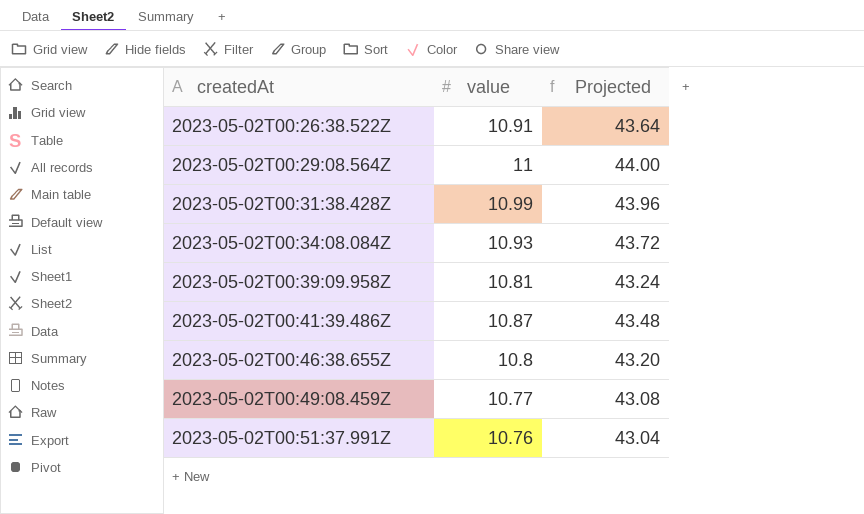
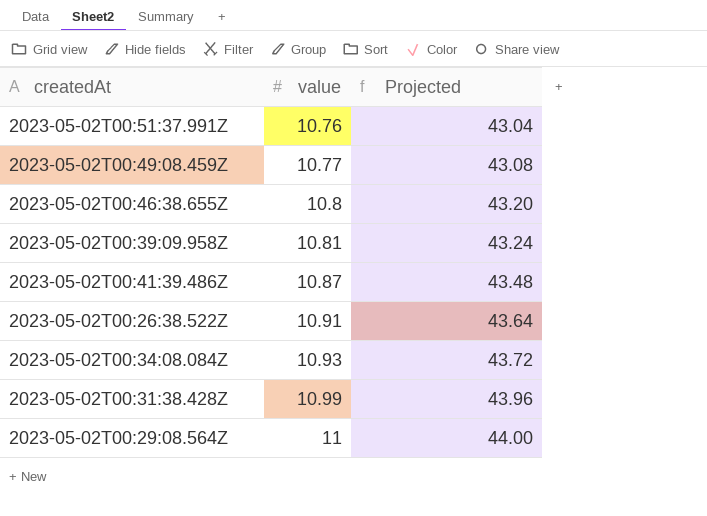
row order: createdAt ascending -> value ascending

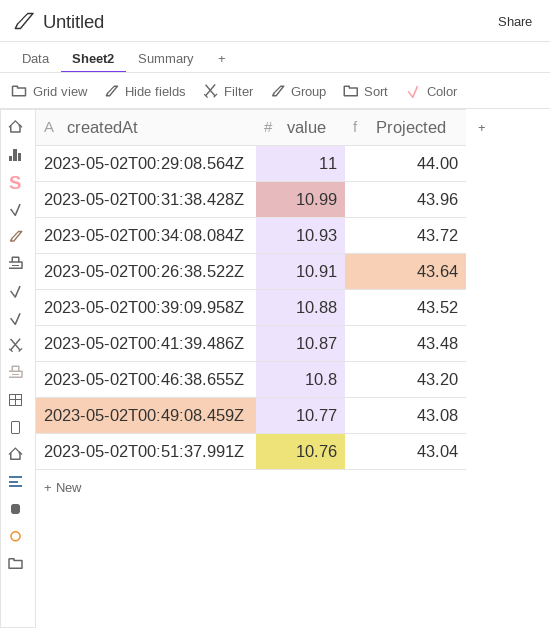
row order: value ascending -> value descending
2023-05-02T00:39:09.958Z | value: 10.81 -> 10.88
2023-05-02T00:39:09.958Z | Projected: 43.24 -> 43.52

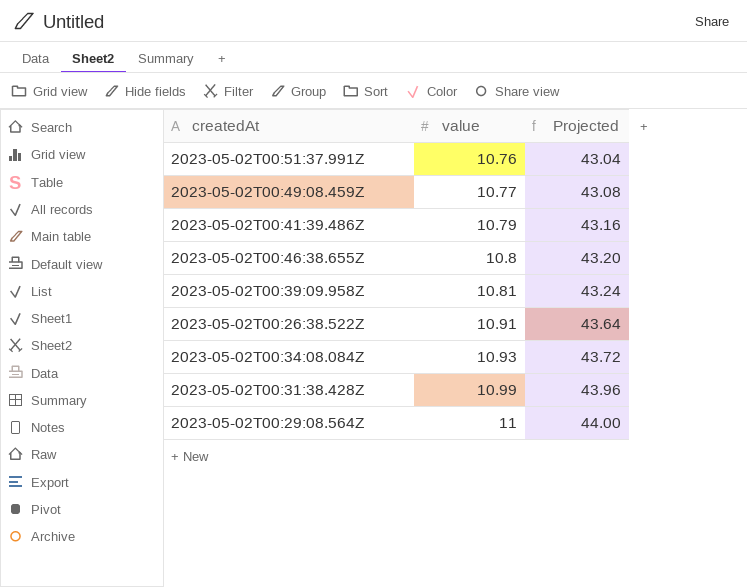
row order: value descending -> value ascending
2023-05-02T00:41:39.486Z | value: 10.87 -> 10.79
2023-05-02T00:41:39.486Z | Projected: 43.48 -> 43.16
2023-05-02T00:39:09.958Z | value: 10.88 -> 10.81
2023-05-02T00:39:09.958Z | Projected: 43.52 -> 43.24

